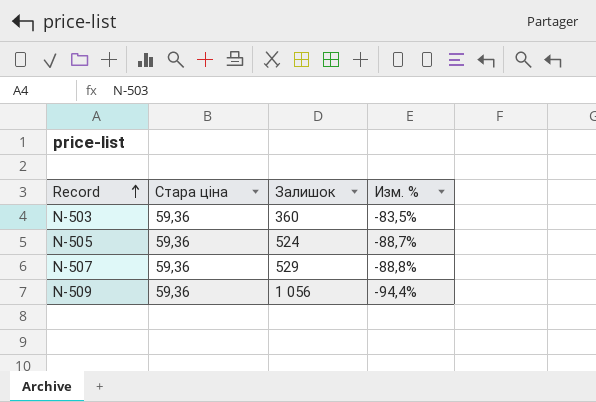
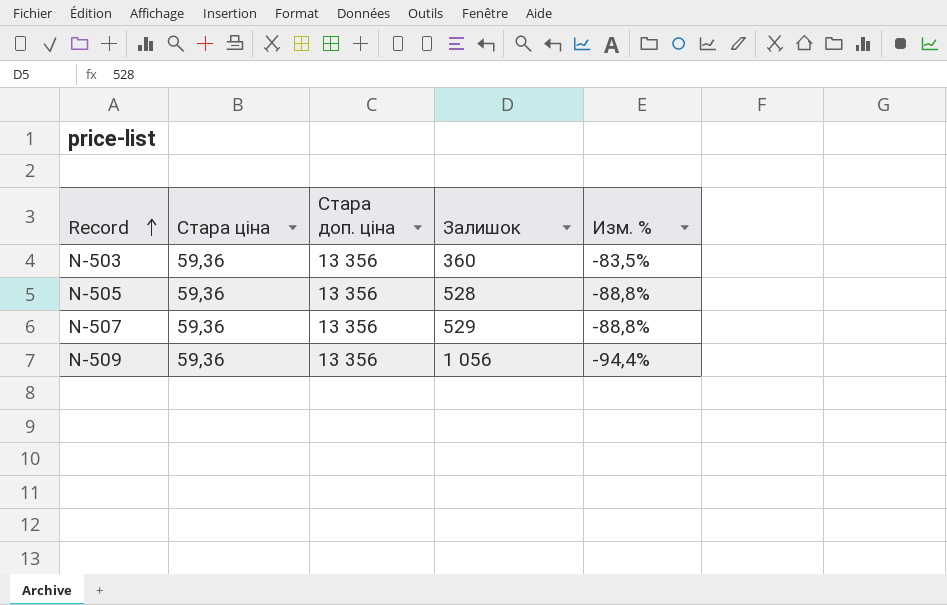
column Стара доп. ціна | position: none -> 3
N-505 | Залишок: 524 -> 528
N-505 | Изм. %: -88,7% -> -88,8%

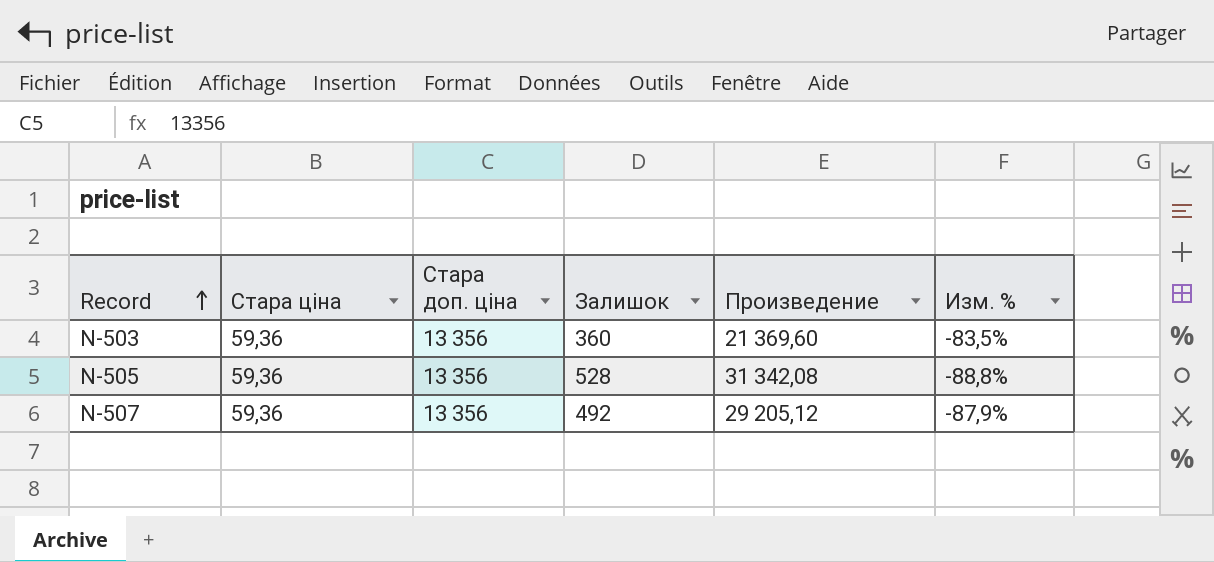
column Произведение | formula: none -> [Стара ціна] * [Залишок]
row N-509: 59,36 | 13 356 | 1 056 | -94,4% -> none
N-507 | Залишок: 529 -> 492
N-507 | Изм. %: -88,8% -> -87,9%

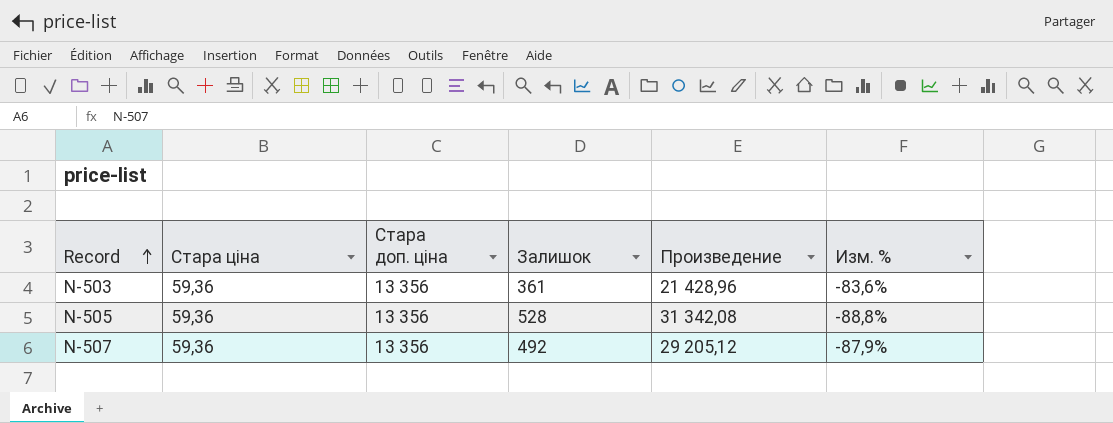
N-503 | Залишок: 360 -> 361
N-503 | Произведение: 21 369,60 -> 21 428,96
N-503 | Изм. %: -83,5% -> -83,6%

